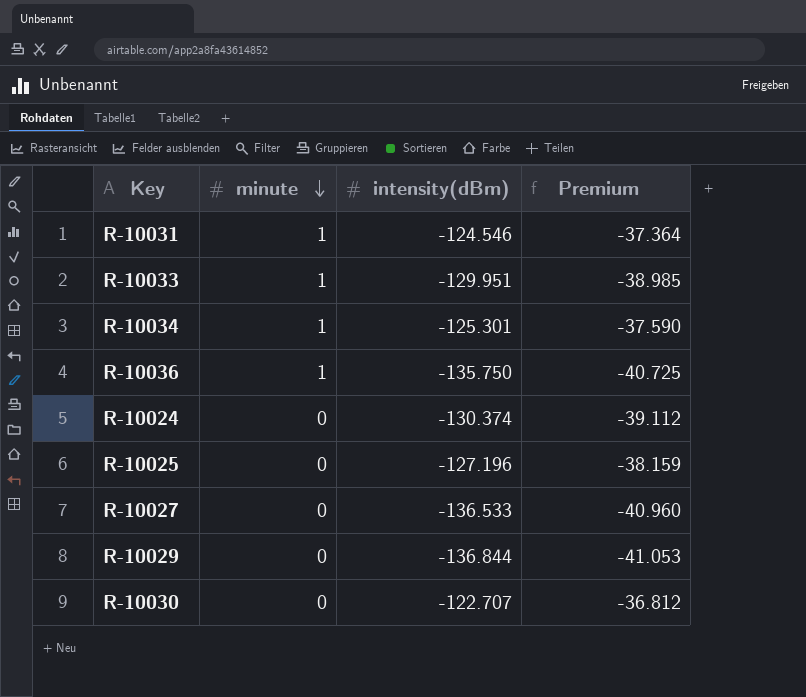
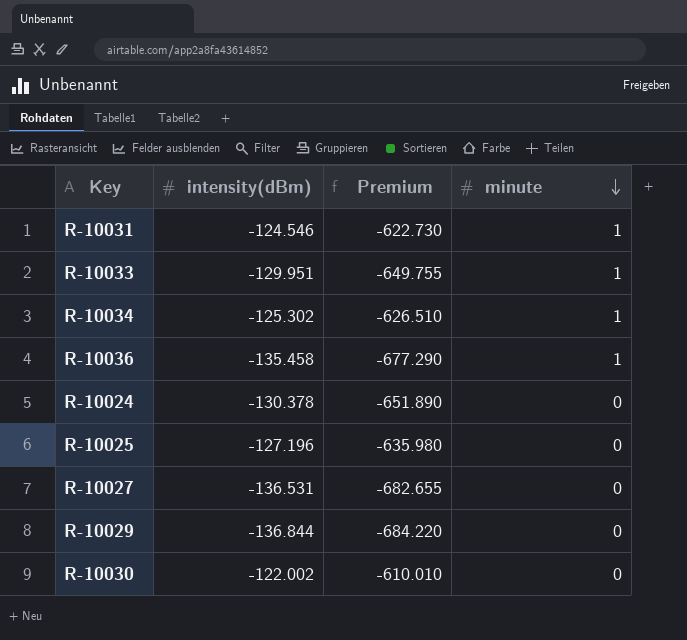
column Premium | formula: [intensity(dBm)] * 0.3 -> [intensity(dBm)] * 5
column minute | position: 2 -> 4
R-10034 | intensity(dBm): -125.301 -> -125.302
R-10036 | intensity(dBm): -135.750 -> -135.458
R-10024 | intensity(dBm): -130.374 -> -130.378
R-10027 | intensity(dBm): -136.533 -> -136.531
R-10030 | intensity(dBm): -122.707 -> -122.002

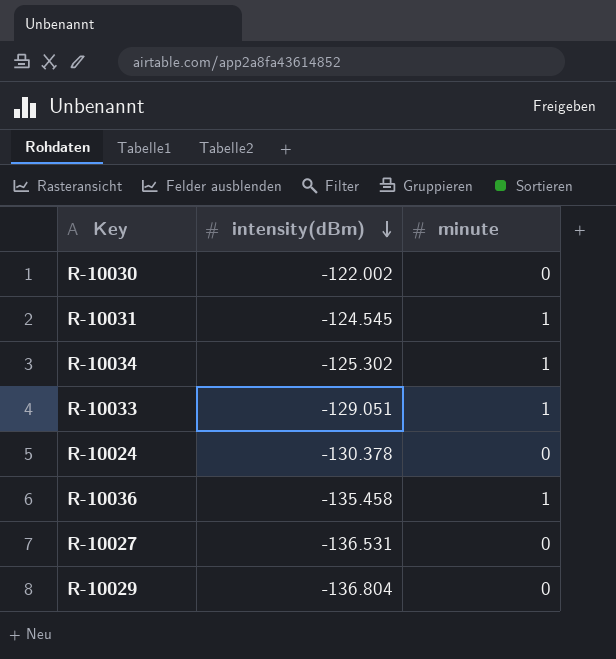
row order: minute descending -> intensity(dBm) descending
column Premium | formula: [intensity(dBm)] * 5 -> none
row R-10025: -127.196 | -635.980 | 0 -> none
R-10031 | intensity(dBm): -124.546 -> -124.545
R-10033 | intensity(dBm): -129.951 -> -129.051
R-10029 | intensity(dBm): -136.844 -> -136.804

